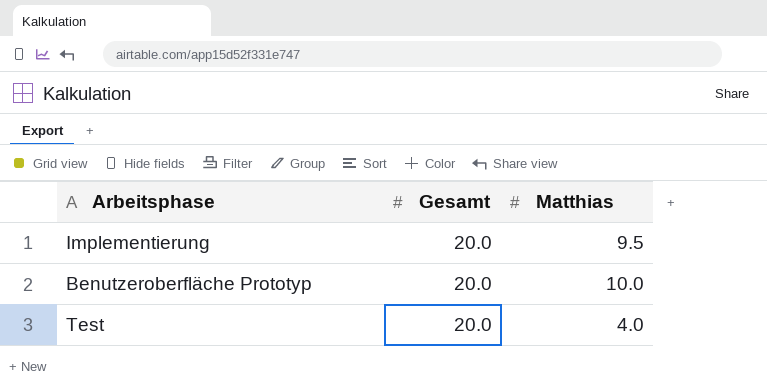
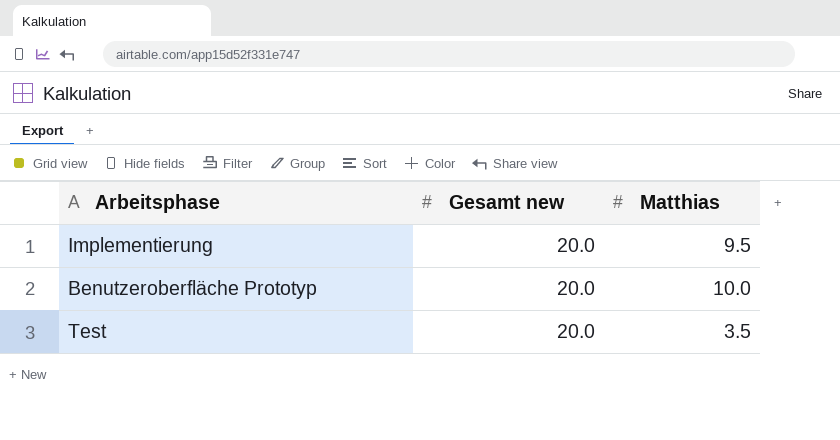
column name: Gesamt -> Gesamt new
Test | Matthias: 4.0 -> 3.5

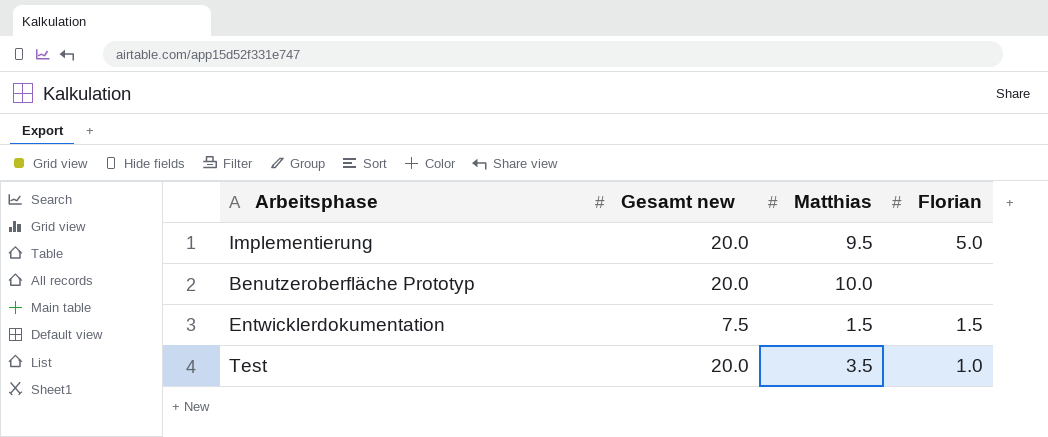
column Florian | position: none -> 4
row Entwicklerdokumentation: none -> 7.5 | 1.5 | 1.5

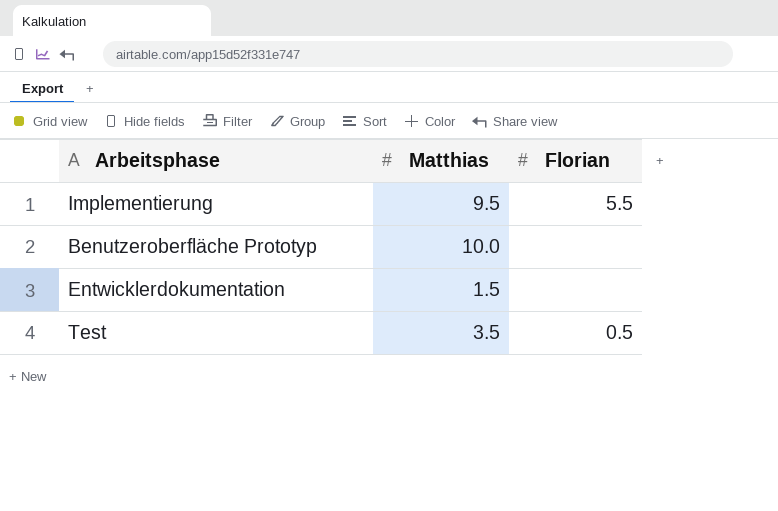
column Gesamt new | position: 2 -> none
Implementierung | Florian: 5.0 -> 5.5
Entwicklerdokumentation | Florian: 1.5 -> none
Test | Florian: 1.0 -> 0.5

